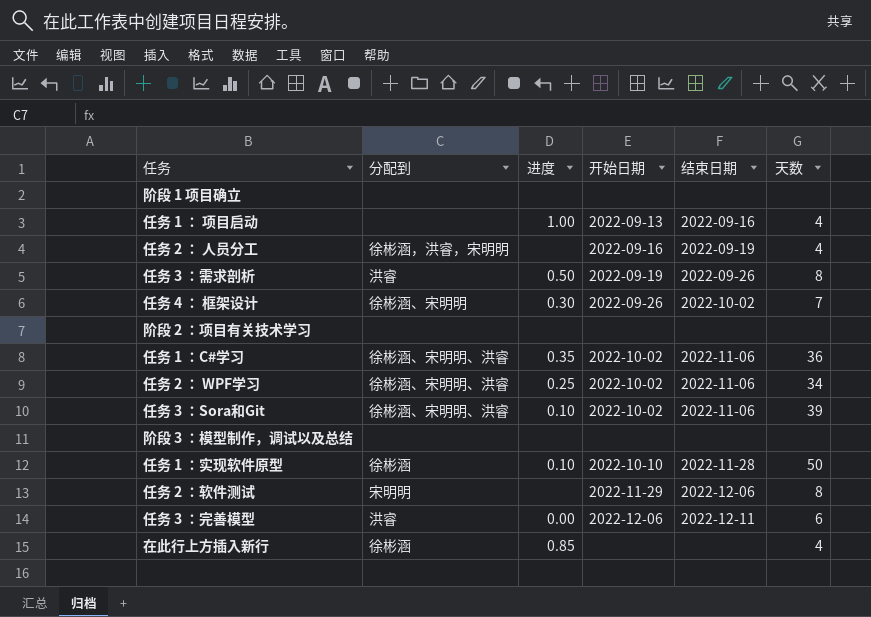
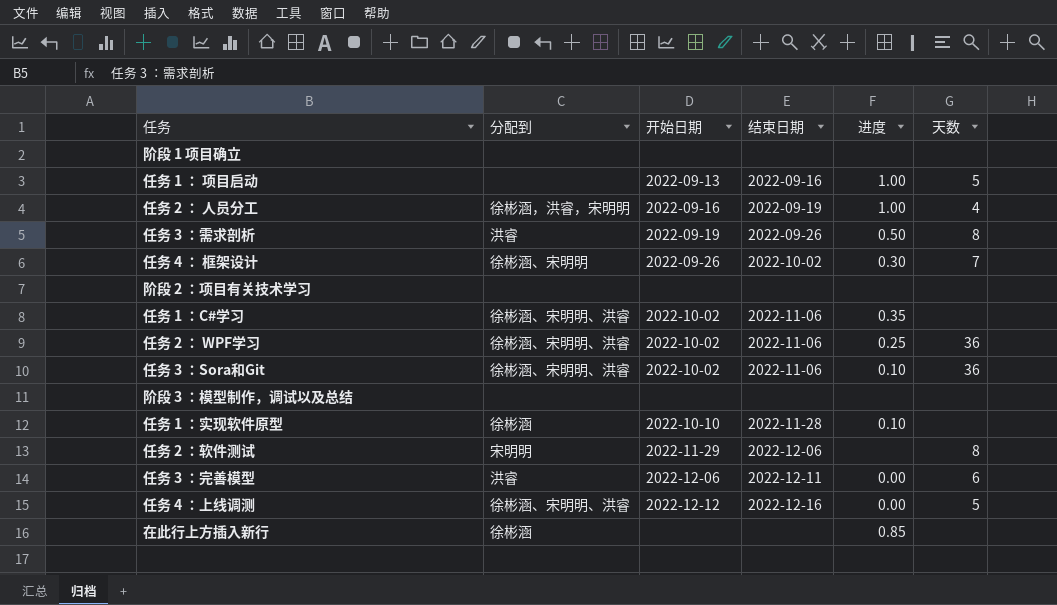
column 进度 | position: 3 -> 5
任务 1 ： 项目启动 | 天数: 4 -> 5
任务 2 ： 人员分工 | 进度: none -> 1.00
任务 1 ：C#学习 | 天数: 36 -> none
任务 2 ： WPF学习 | 天数: 34 -> 36
任务 3 ：Sora和Git | 天数: 39 -> 36
任务 1 ：实现软件原型 | 天数: 50 -> none
row 任务 4 ：上线调测: none -> 徐彬涵、宋明明、洪睿 | 2022-12-12 | 2022-12-16 | 0.00 | 5
在此行上方插入新行 | 天数: 4 -> none

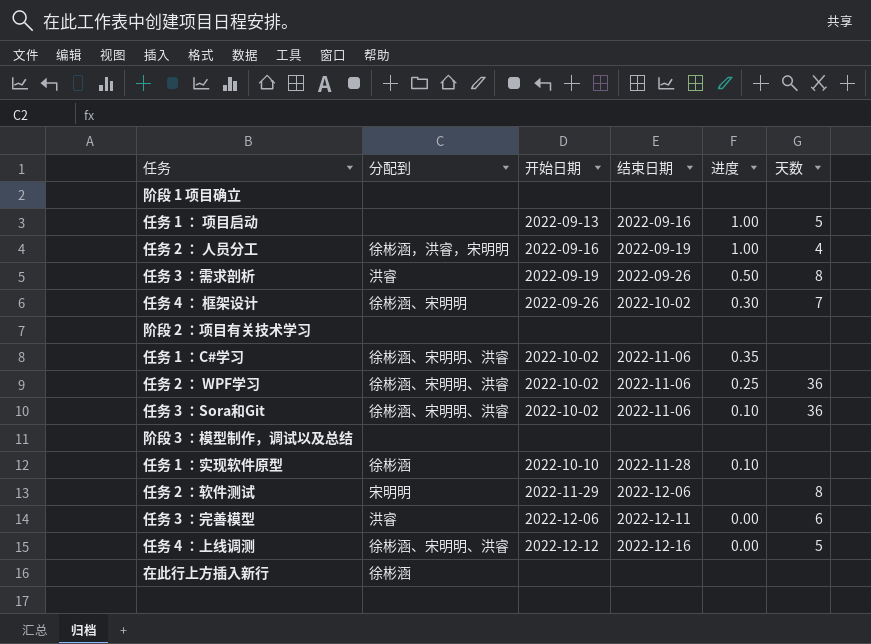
在此行上方插入新行 | 进度: 0.85 -> none

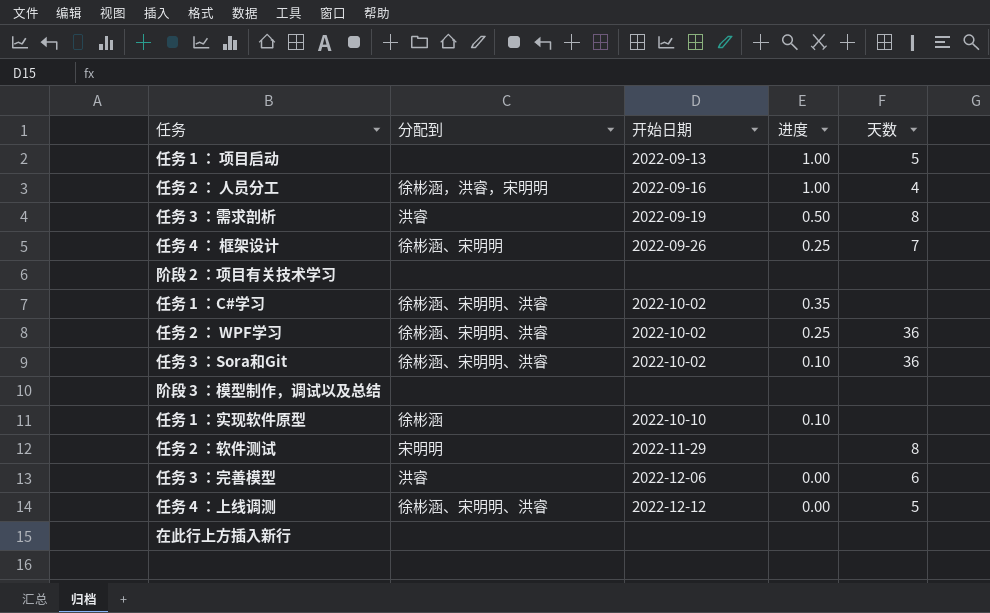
column 结束日期 | position: 4 -> none
row 阶段 1 项目确立: none | none | none | none | none -> none
任务 4 ： 框架设计 | 进度: 0.30 -> 0.25
在此行上方插入新行 | 分配到: 徐彬涵 -> none

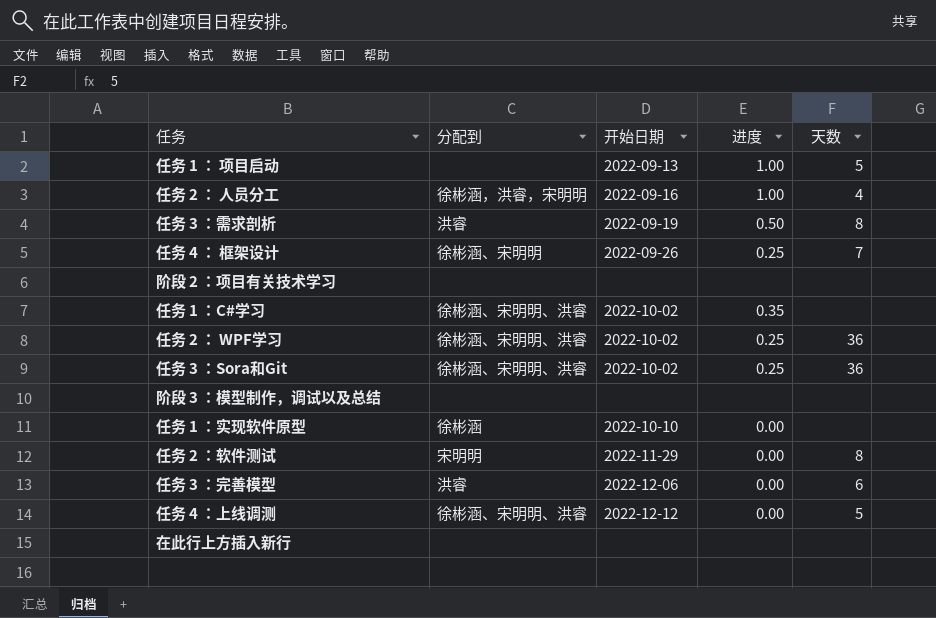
任务 3 ：Sora和Git | 进度: 0.10 -> 0.25
任务 1 ：实现软件原型 | 进度: 0.10 -> 0.00
任务 2 ：软件测试 | 进度: none -> 0.00

